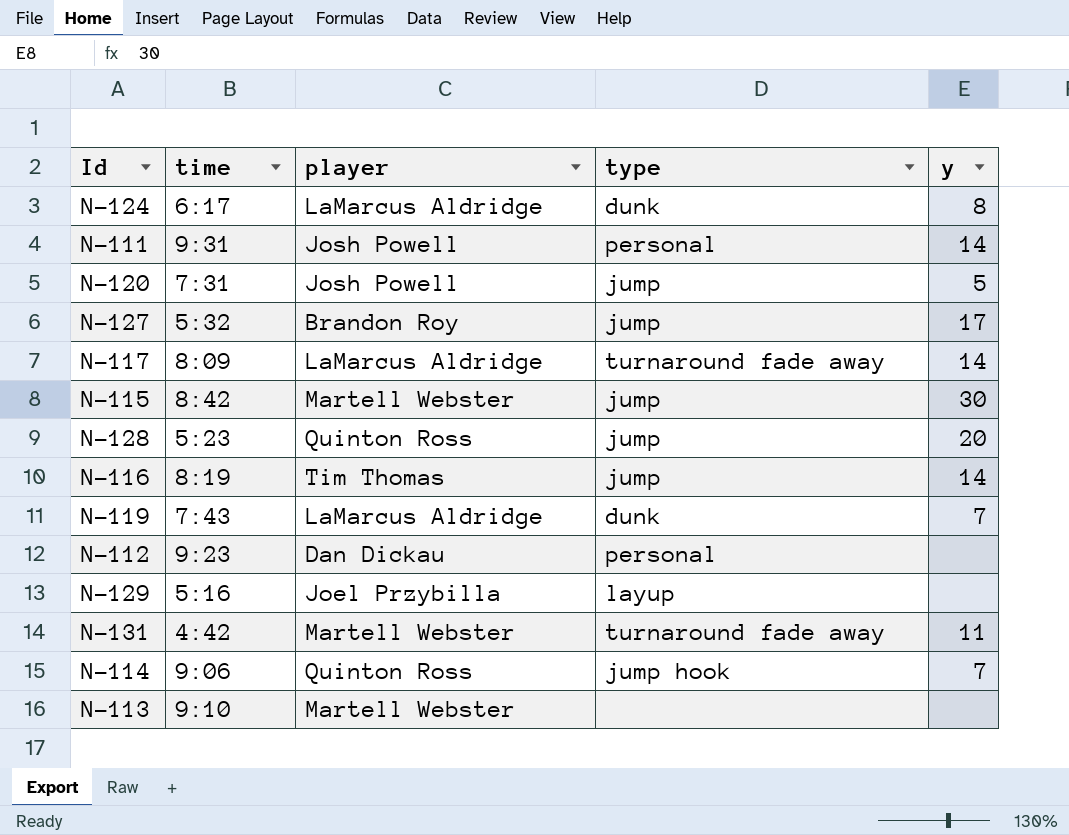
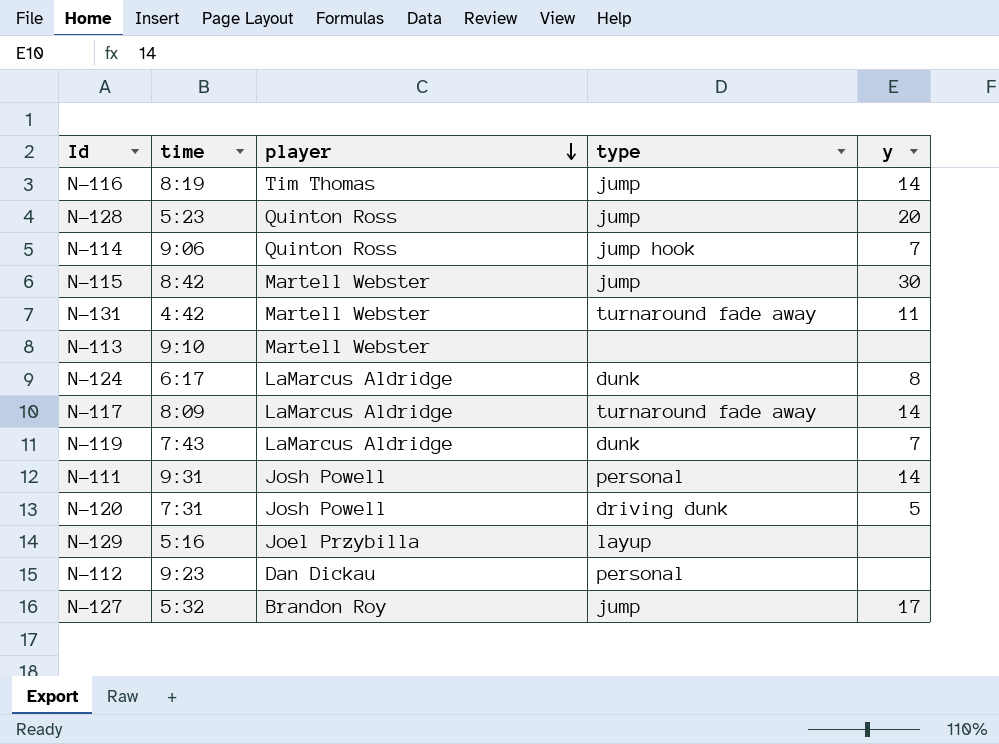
row order: none -> player descending
N-120 | type: jump -> driving dunk

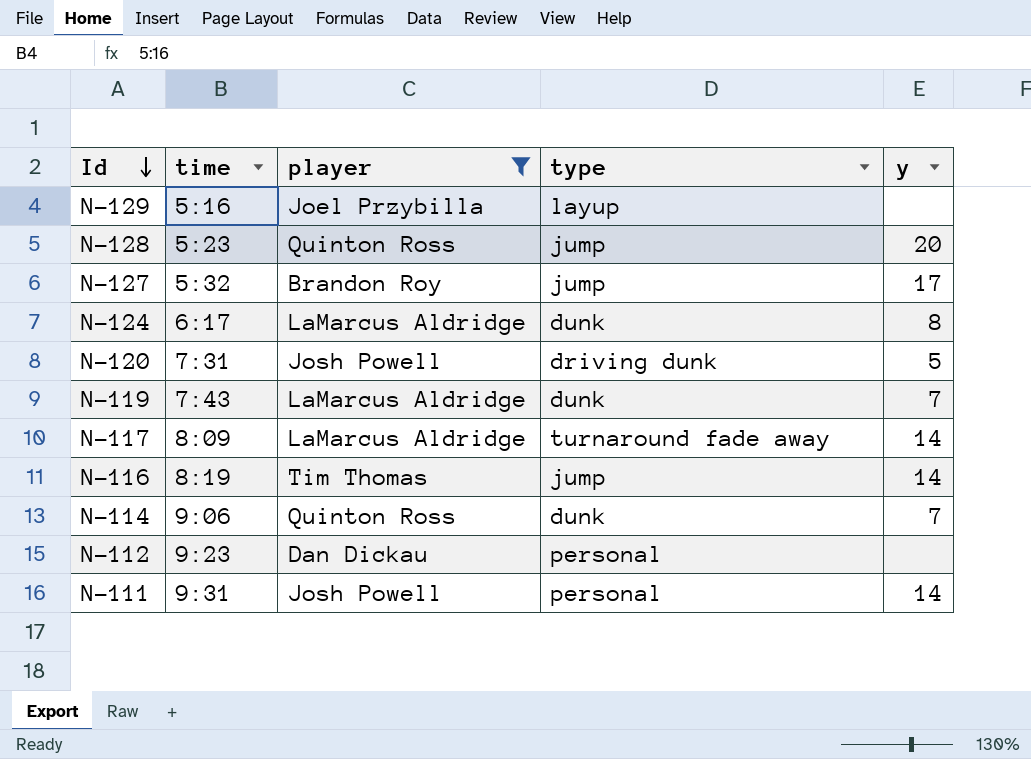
filter: none -> player != Martell Webster
row order: player descending -> Id descending
N-114 | type: jump hook -> dunk

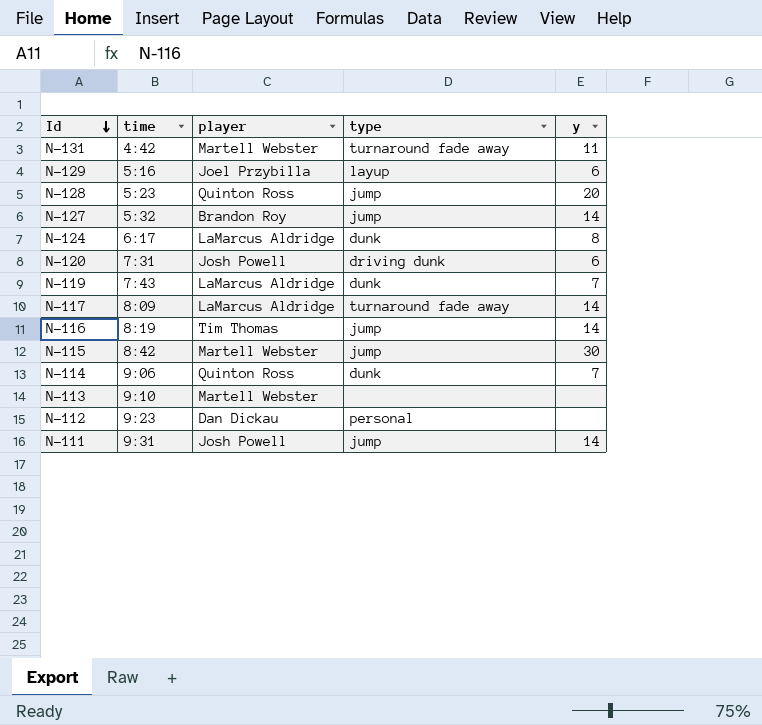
filter: player != Martell Webster -> none
N-129 | y: none -> 6
N-127 | y: 17 -> 14
N-120 | y: 5 -> 6
N-111 | type: personal -> jump

